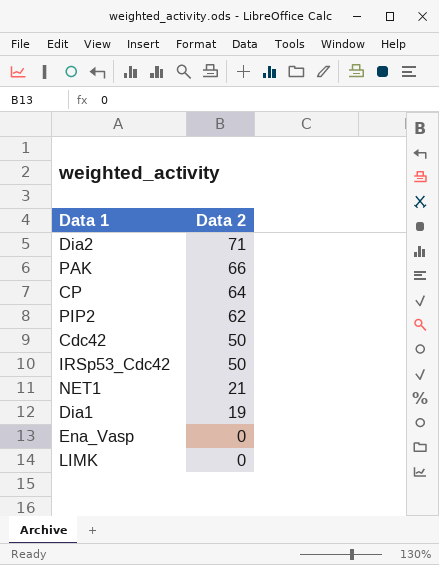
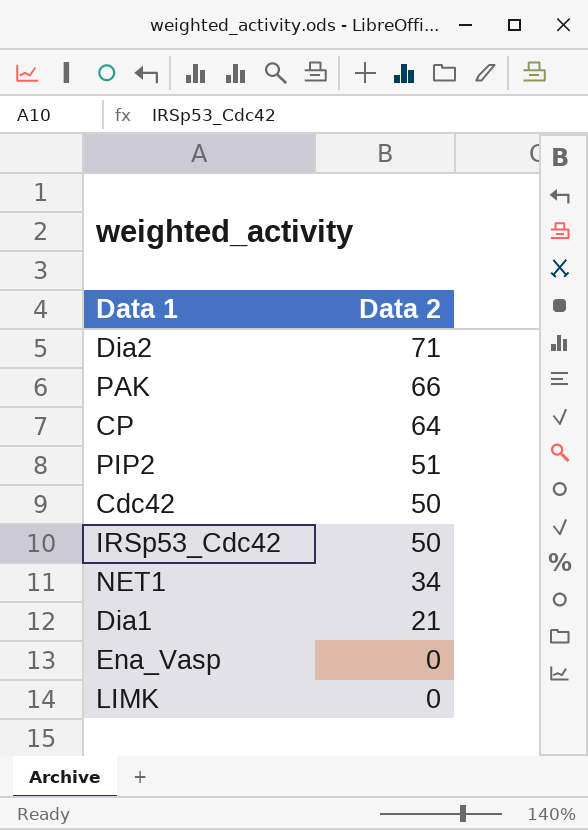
PIP2 | Data 2: 62 -> 51
NET1 | Data 2: 21 -> 34
Dia1 | Data 2: 19 -> 21

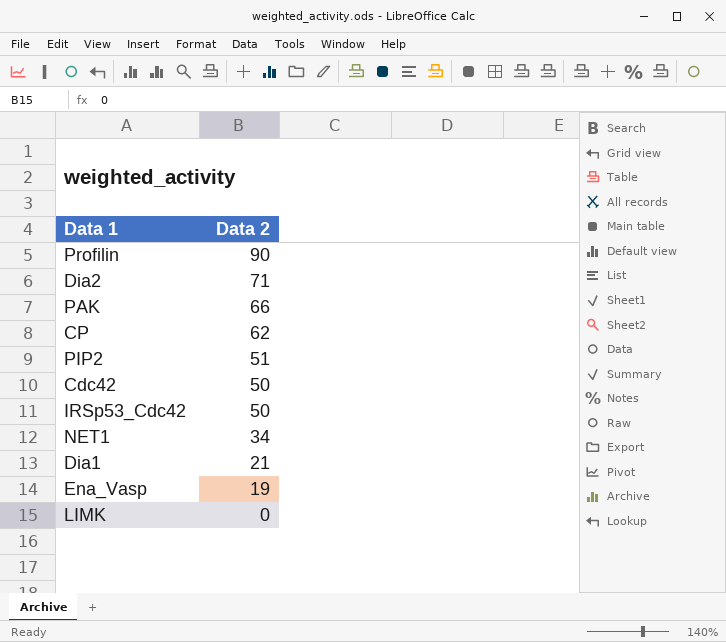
row Profilin: none -> 90
CP | Data 2: 64 -> 62
Ena_Vasp | Data 2: 0 -> 19

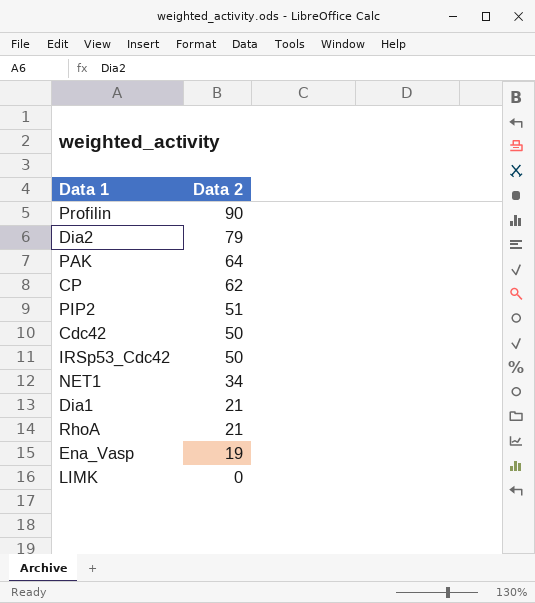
Dia2 | Data 2: 71 -> 79
PAK | Data 2: 66 -> 64
row RhoA: none -> 21

